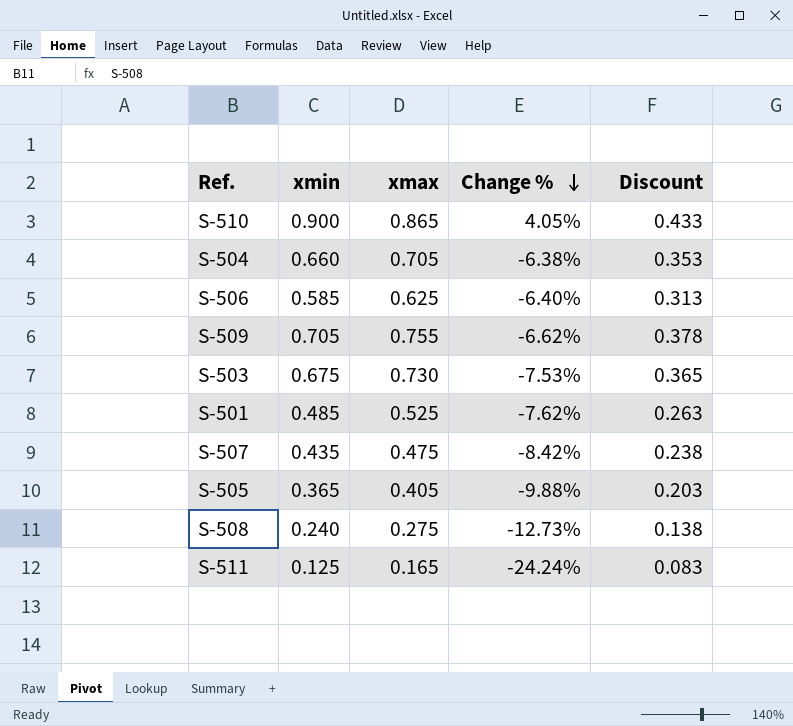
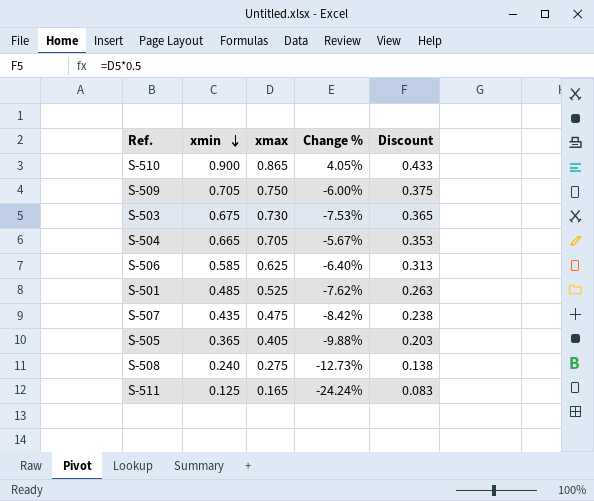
row order: Change % descending -> xmin descending
S-509 | xmax: 0.755 -> 0.750
S-509 | Change %: -6.62% -> -6.00%
S-509 | Discount: 0.378 -> 0.375
S-504 | xmin: 0.660 -> 0.665
S-504 | Change %: -6.38% -> -5.67%

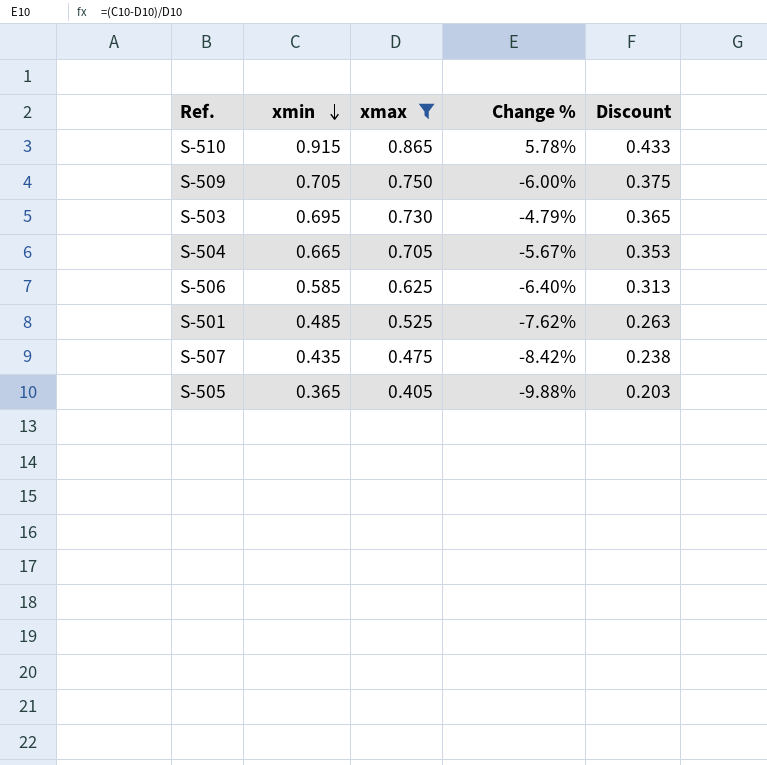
filter: none -> xmax >= 0.405
S-510 | xmin: 0.900 -> 0.915
S-510 | Change %: 4.05% -> 5.78%
S-503 | xmin: 0.675 -> 0.695
S-503 | Change %: -7.53% -> -4.79%

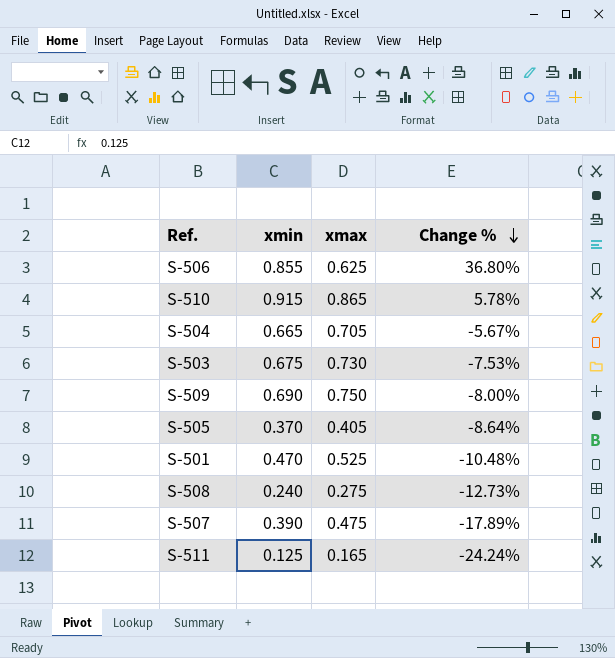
filter: xmax >= 0.405 -> none
row order: xmin descending -> Change % descending
column Discount | formula: [xmax] * 0.5 -> none
S-506 | xmin: 0.585 -> 0.855
S-506 | Change %: -6.40% -> 36.80%
S-503 | xmin: 0.695 -> 0.675
S-503 | Change %: -4.79% -> -7.53%
S-509 | xmin: 0.705 -> 0.690
S-509 | Change %: -6.00% -> -8.00%
S-505 | xmin: 0.365 -> 0.370
S-505 | Change %: -9.88% -> -8.64%
S-501 | xmin: 0.485 -> 0.470
S-501 | Change %: -7.62% -> -10.48%
S-507 | xmin: 0.435 -> 0.390
S-507 | Change %: -8.42% -> -17.89%

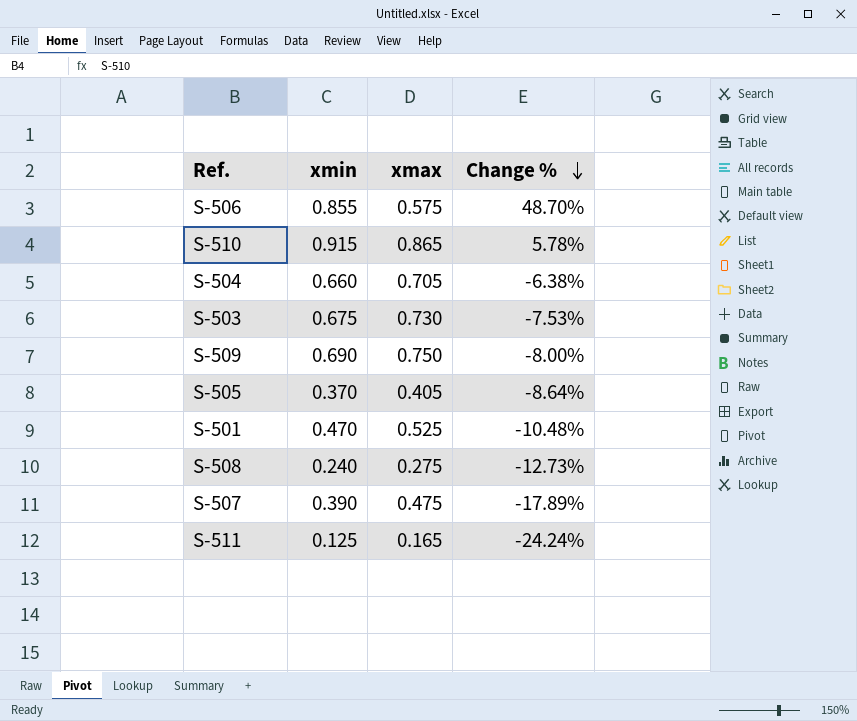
S-506 | xmax: 0.625 -> 0.575
S-506 | Change %: 36.80% -> 48.70%
S-504 | xmin: 0.665 -> 0.660
S-504 | Change %: -5.67% -> -6.38%

